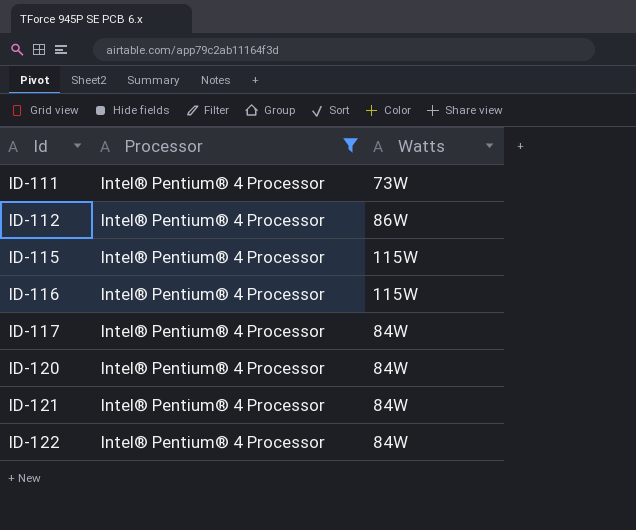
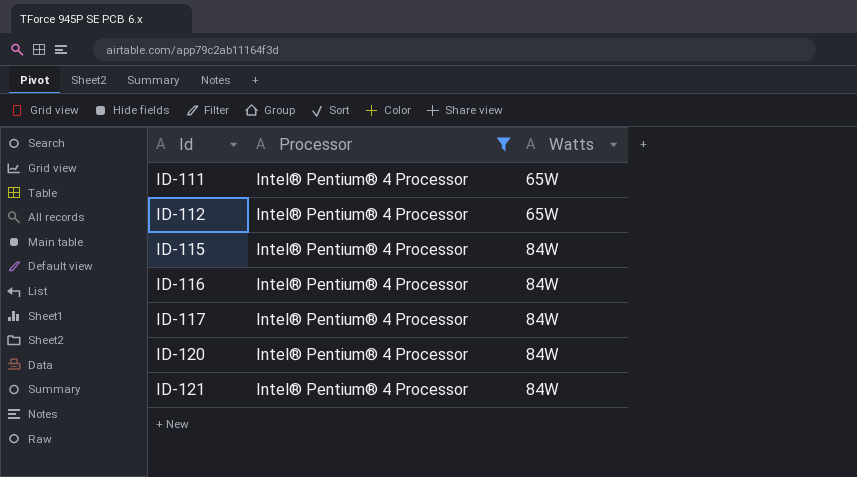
row ID-122: Intel® Pentium® 4 Processor | 84W -> none
ID-111 | Watts: 73W -> 65W
ID-112 | Watts: 86W -> 65W
ID-115 | Watts: 115W -> 84W
ID-116 | Watts: 115W -> 84W

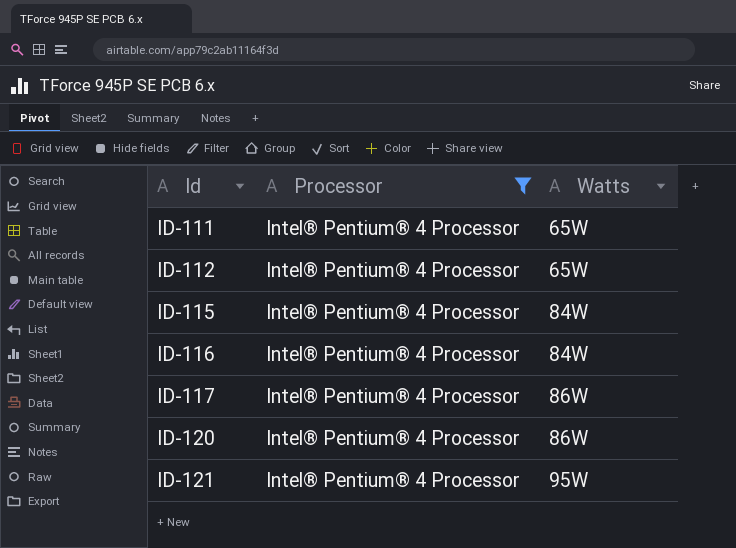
ID-117 | Watts: 84W -> 86W
ID-120 | Watts: 84W -> 86W
ID-121 | Watts: 84W -> 95W

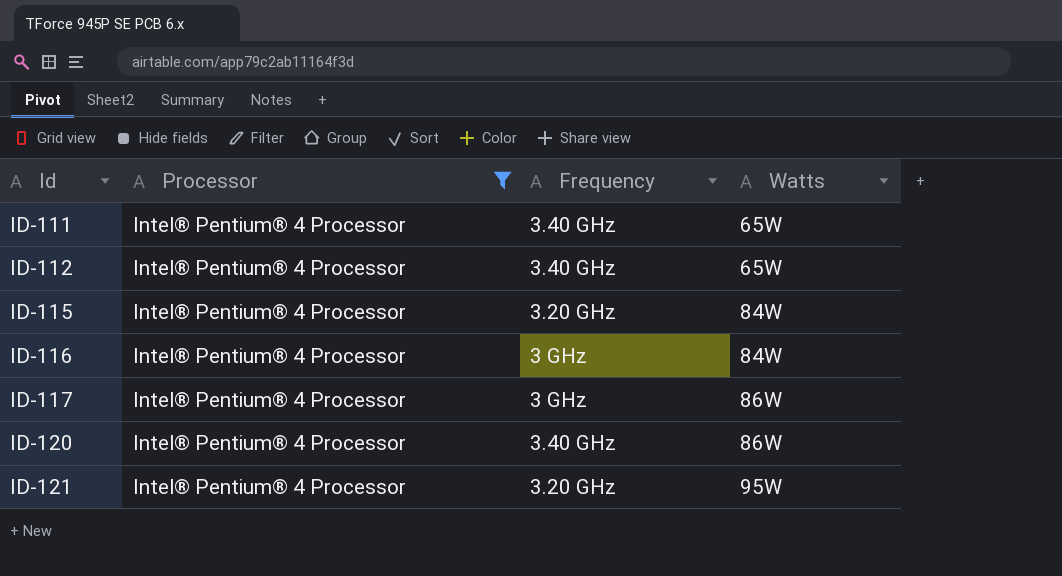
column Frequency | position: none -> 3

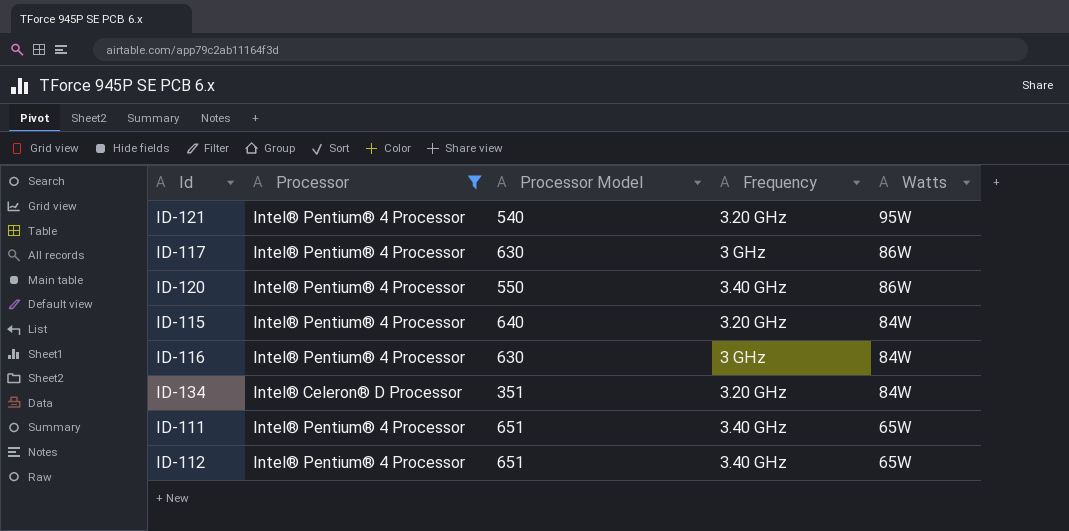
row order: Id ascending -> Watts descending
column Processor Model | position: none -> 3
row ID-134: none -> Intel® Celeron® D Processor | 351 | 3.20 GHz | 84W

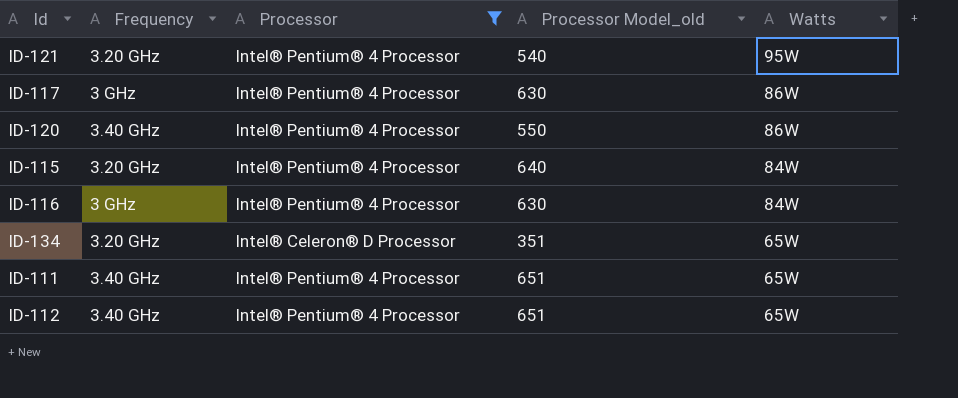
column Frequency | position: 4 -> 2
column name: Processor Model -> Processor Model_old
ID-134 | Watts: 84W -> 65W

